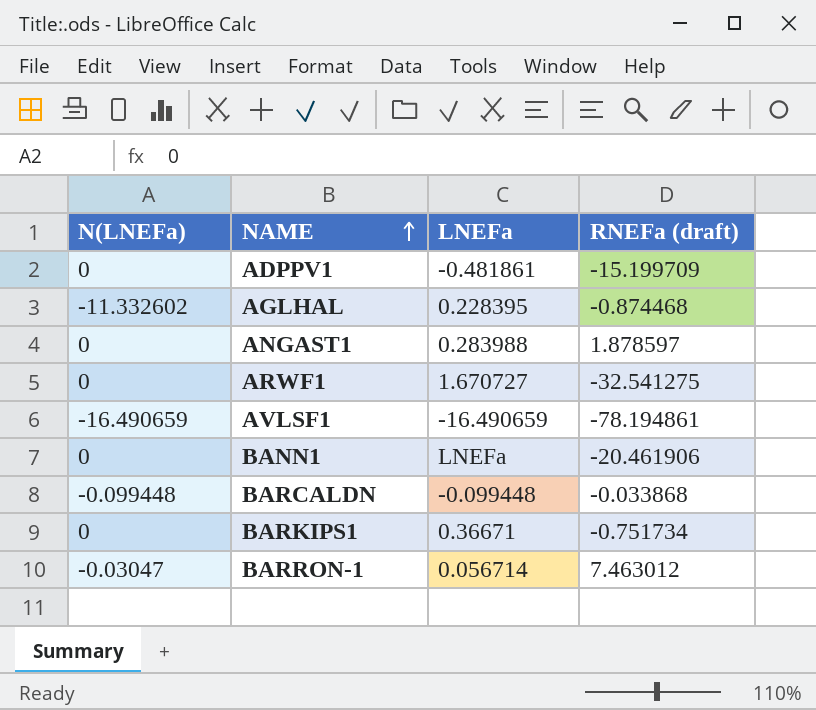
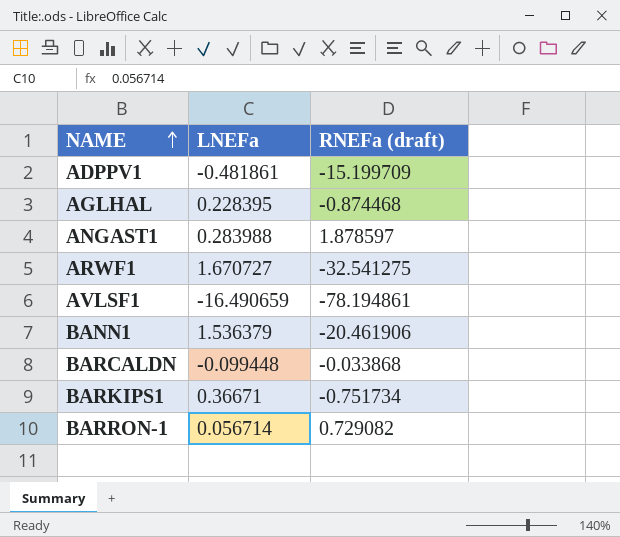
column N(LNEFa) | position: 1 -> none
BANN1 | LNEFa: LNEFa -> 1.536379
BARRON-1 | RNEFa (draft): 7.463012 -> 0.729082

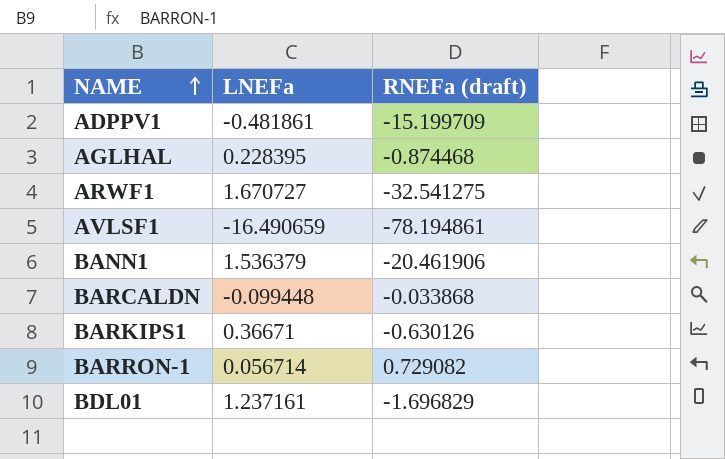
row ANGAST1: 0.283988 | 1.878597 -> none
BARKIPS1 | RNEFa (draft): -0.751734 -> -0.630126
row BDL01: none -> 1.237161 | -1.696829

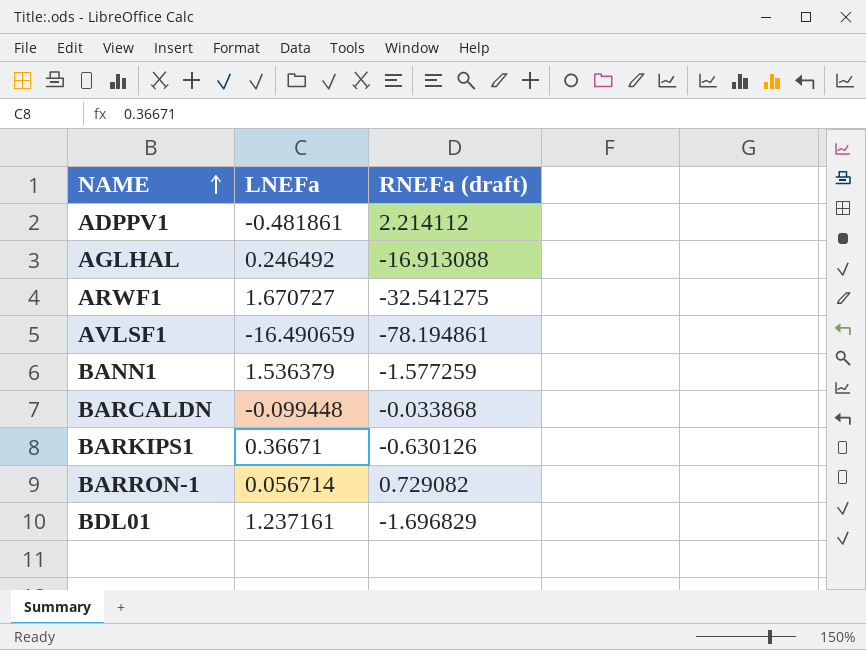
ADPPV1 | RNEFa (draft): -15.199709 -> 2.214112
AGLHAL | LNEFa: 0.228395 -> 0.246492
AGLHAL | RNEFa (draft): -0.874468 -> -16.913088
BANN1 | RNEFa (draft): -20.461906 -> -1.577259

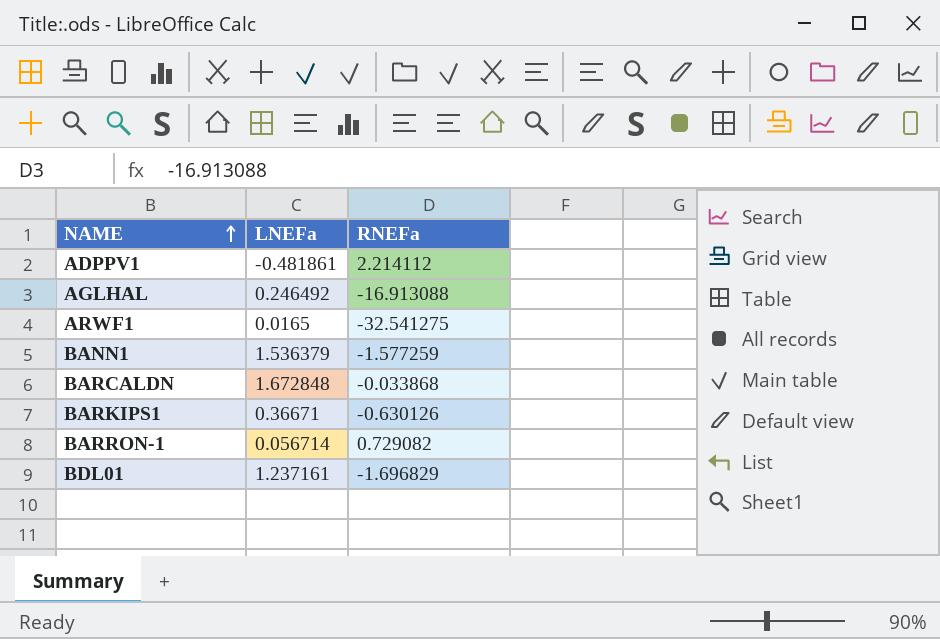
column name: RNEFa (draft) -> RNEFa
row AVLSF1: -16.490659 | -78.194861 -> none
ARWF1 | LNEFa: 1.670727 -> 0.0165
BARCALDN | LNEFa: -0.099448 -> 1.672848

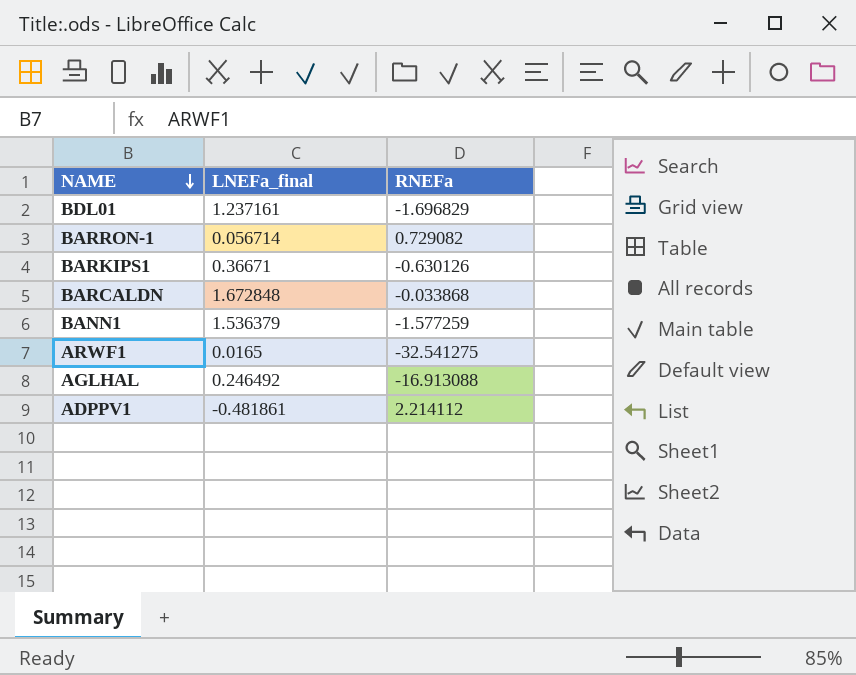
row order: NAME ascending -> NAME descending
column name: LNEFa -> LNEFa_final

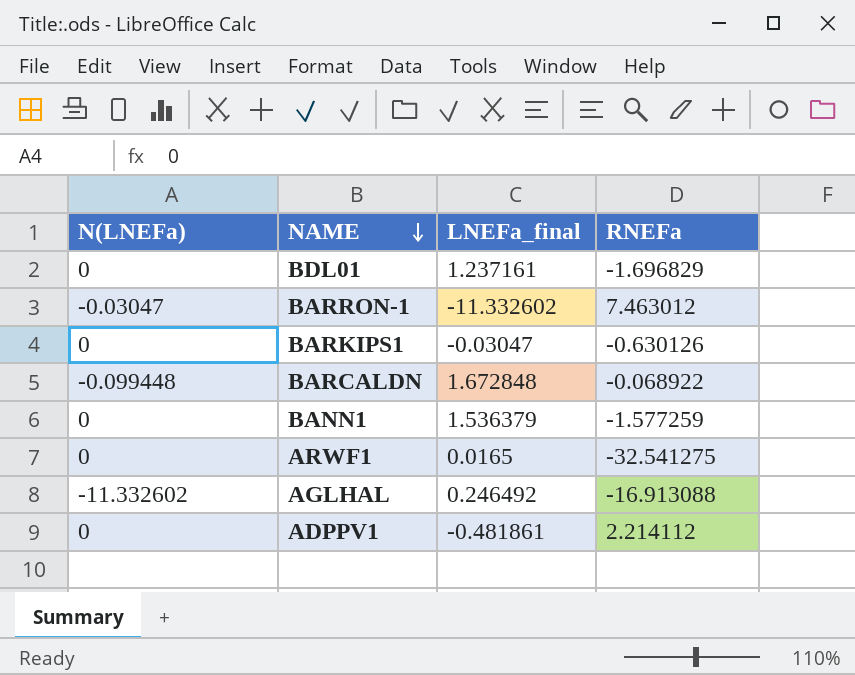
column N(LNEFa) | position: none -> 1
BARRON-1 | LNEFa_final: 0.056714 -> -11.332602
BARRON-1 | RNEFa: 0.729082 -> 7.463012
BARKIPS1 | LNEFa_final: 0.36671 -> -0.03047
BARCALDN | RNEFa: -0.033868 -> -0.068922

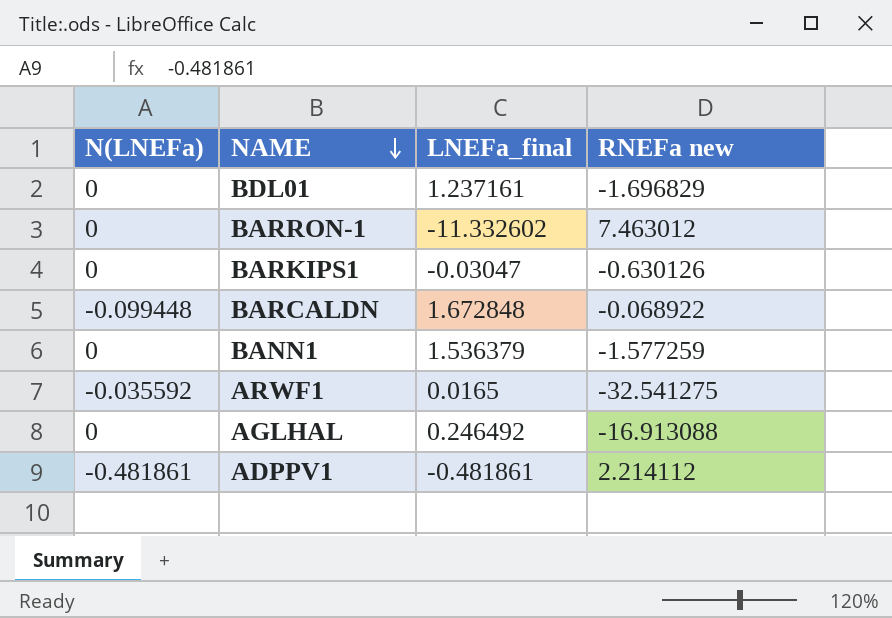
column name: RNEFa -> RNEFa new
BARRON-1 | N(LNEFa): -0.03047 -> 0
ARWF1 | N(LNEFa): 0 -> -0.035592
AGLHAL | N(LNEFa): -11.332602 -> 0
ADPPV1 | N(LNEFa): 0 -> -0.481861

